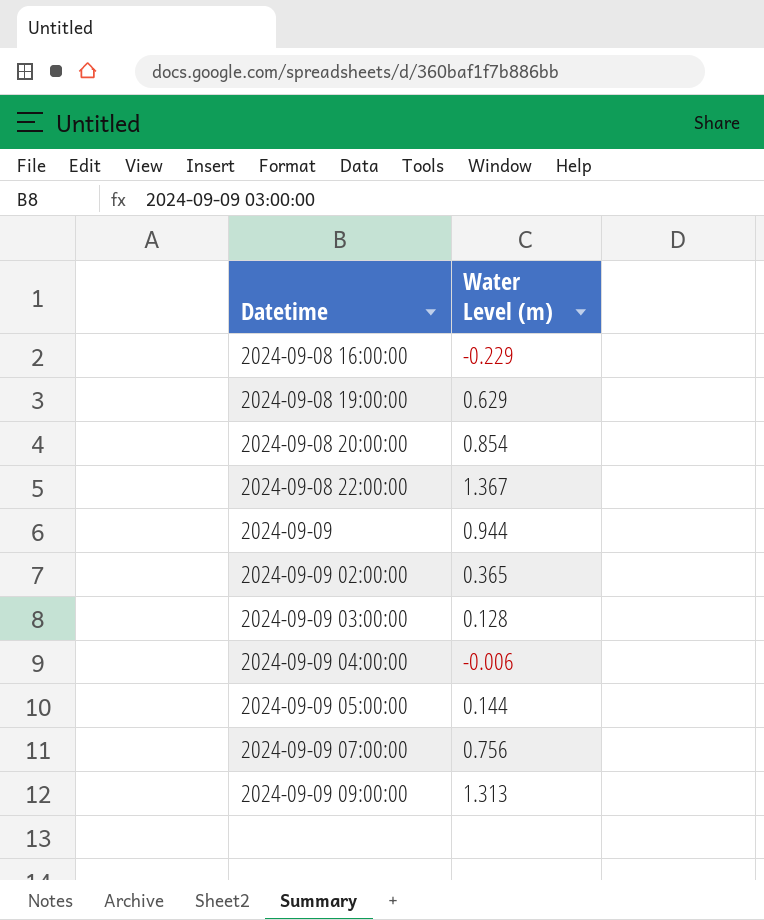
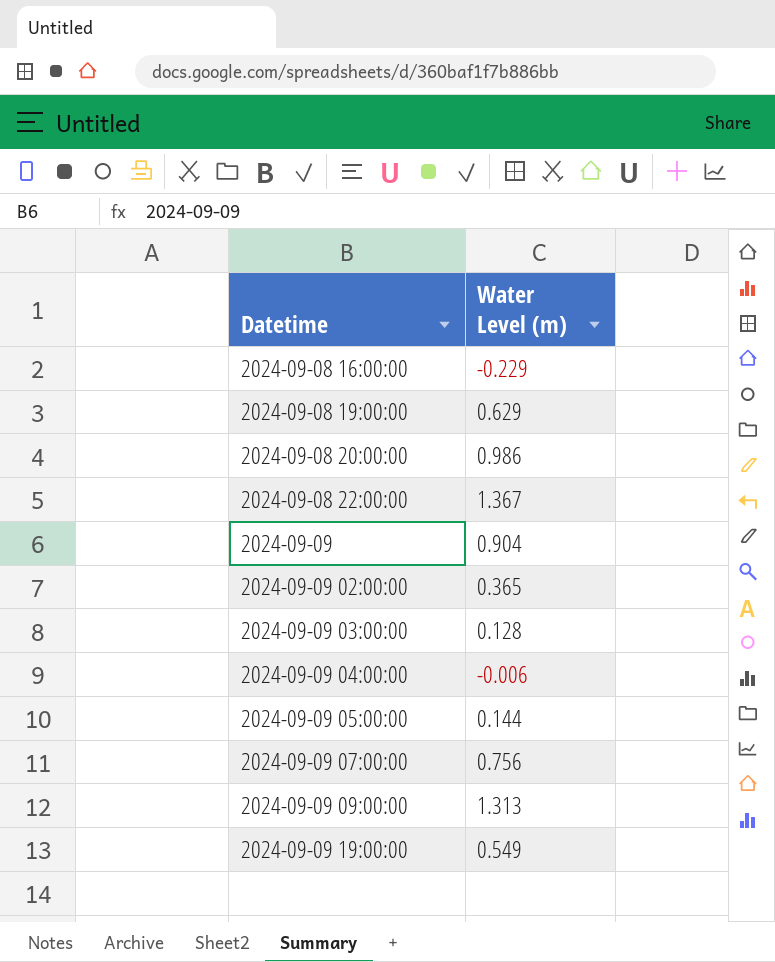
2024-09-08 20:00:00 | Water Level (m): 0.854 -> 0.986
2024-09-09 | Water Level (m): 0.944 -> 0.904
row 2024-09-09 19:00:00: none -> 0.549

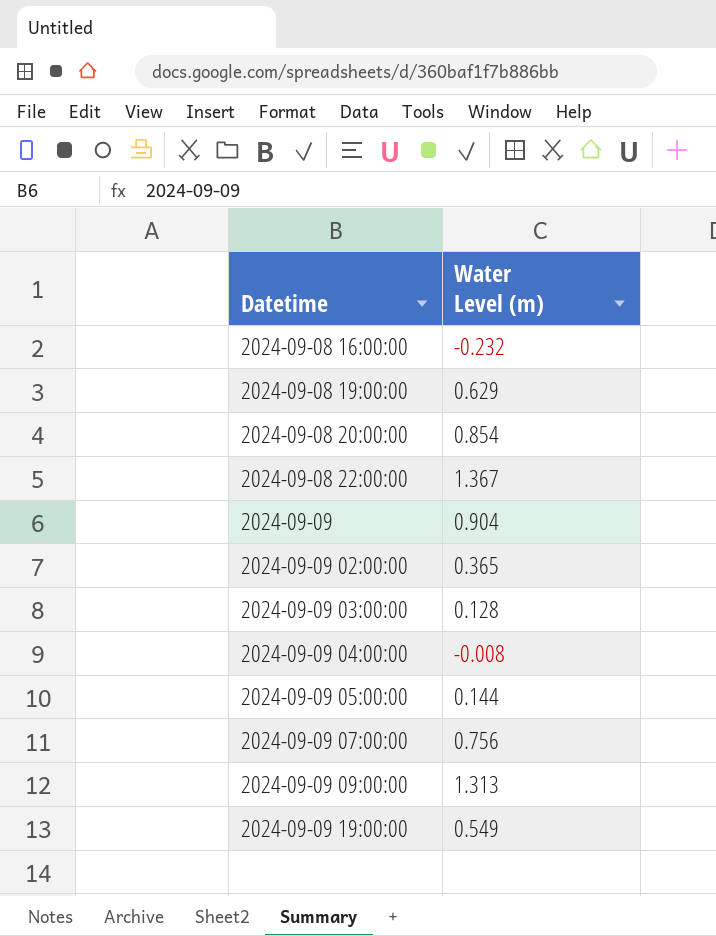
2024-09-08 16:00:00 | Water Level (m): -0.229 -> -0.232
2024-09-08 20:00:00 | Water Level (m): 0.986 -> 0.854
2024-09-09 04:00:00 | Water Level (m): -0.006 -> -0.008

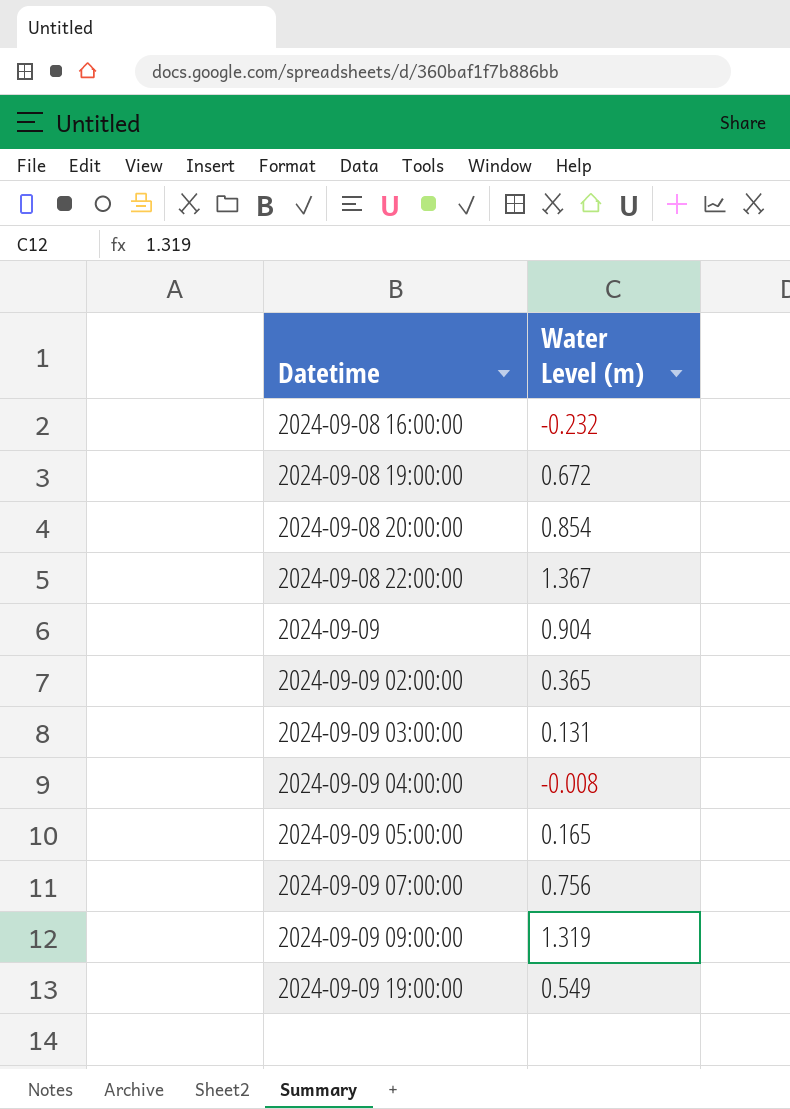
2024-09-08 19:00:00 | Water Level (m): 0.629 -> 0.672
2024-09-09 03:00:00 | Water Level (m): 0.128 -> 0.131
2024-09-09 05:00:00 | Water Level (m): 0.144 -> 0.165
2024-09-09 09:00:00 | Water Level (m): 1.313 -> 1.319

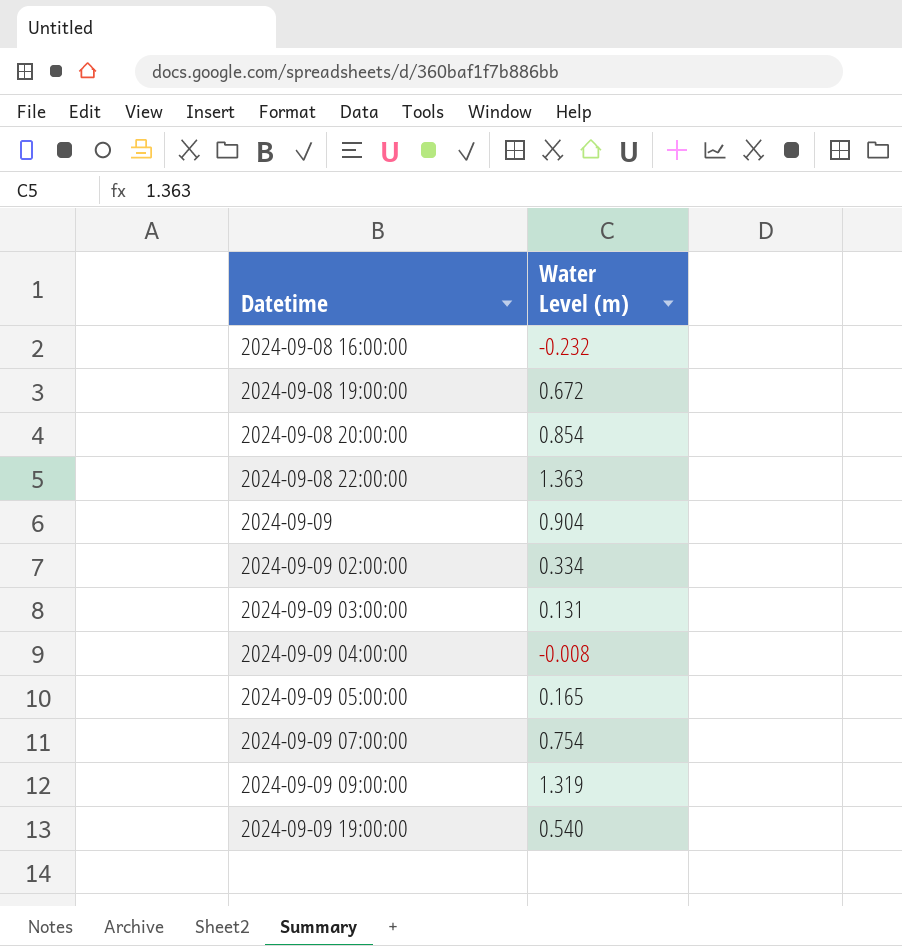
2024-09-08 22:00:00 | Water Level (m): 1.367 -> 1.363
2024-09-09 02:00:00 | Water Level (m): 0.365 -> 0.334
2024-09-09 07:00:00 | Water Level (m): 0.756 -> 0.754
2024-09-09 19:00:00 | Water Level (m): 0.549 -> 0.540

